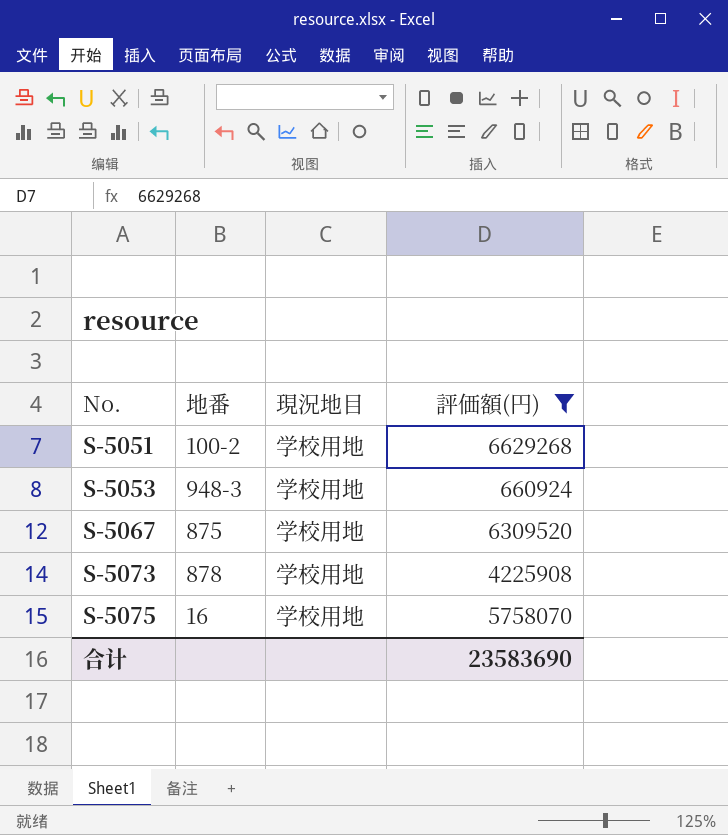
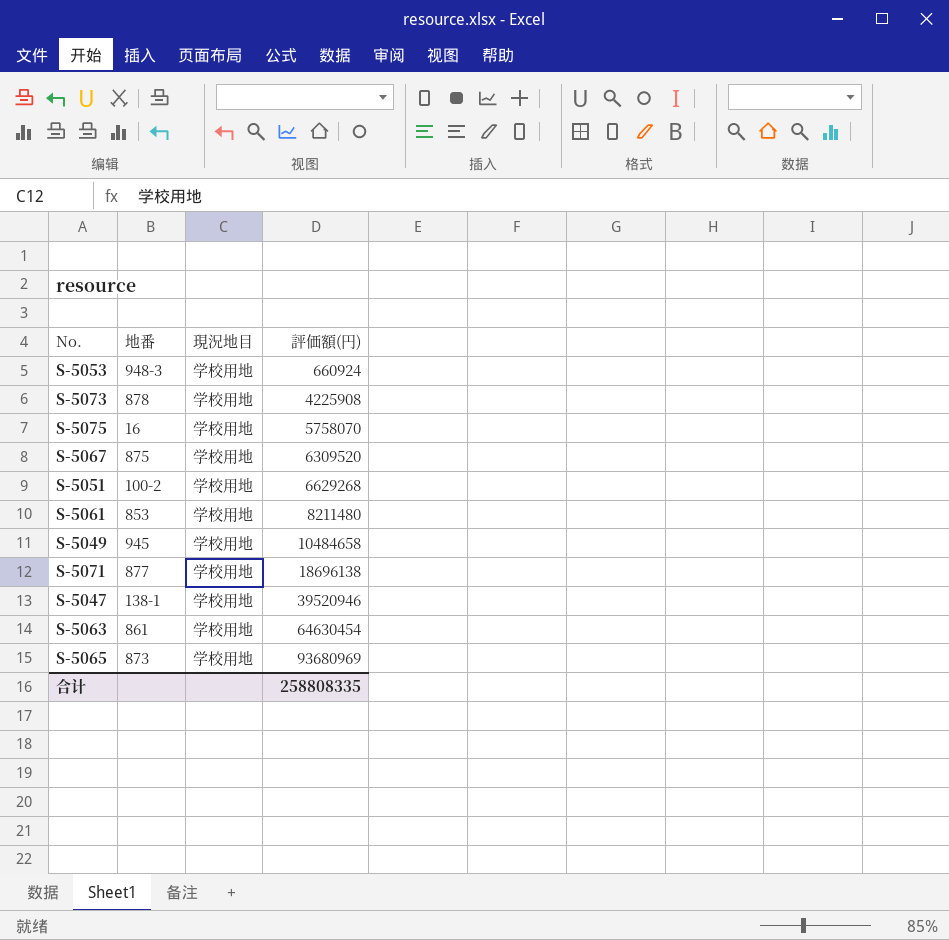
filter: 評価額(円) <= 6629268 -> none
row order: No. ascending -> 評価額(円) ascending
合计 | 評価額(円): 23583690 -> 258808335

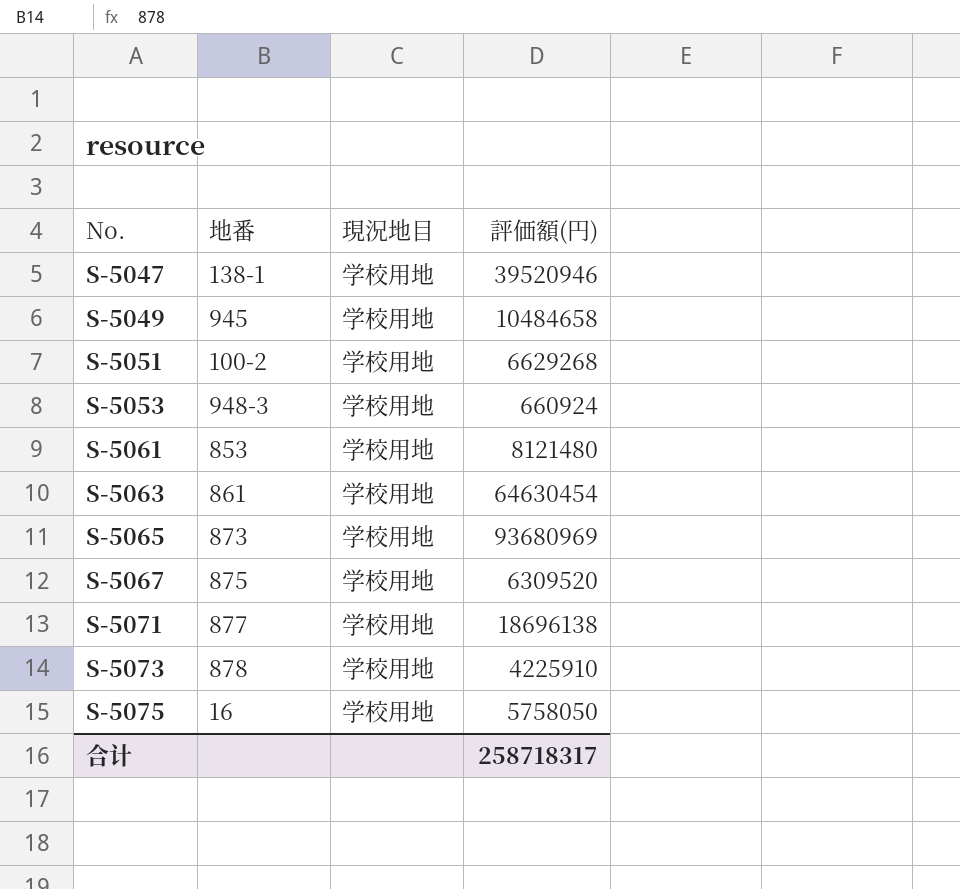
row order: 評価額(円) ascending -> No. ascending
S-5061 | 評価額(円): 8211480 -> 8121480
S-5073 | 評価額(円): 4225908 -> 4225910
S-5075 | 評価額(円): 5758070 -> 5758050
合计 | 評価額(円): 258808335 -> 258718317

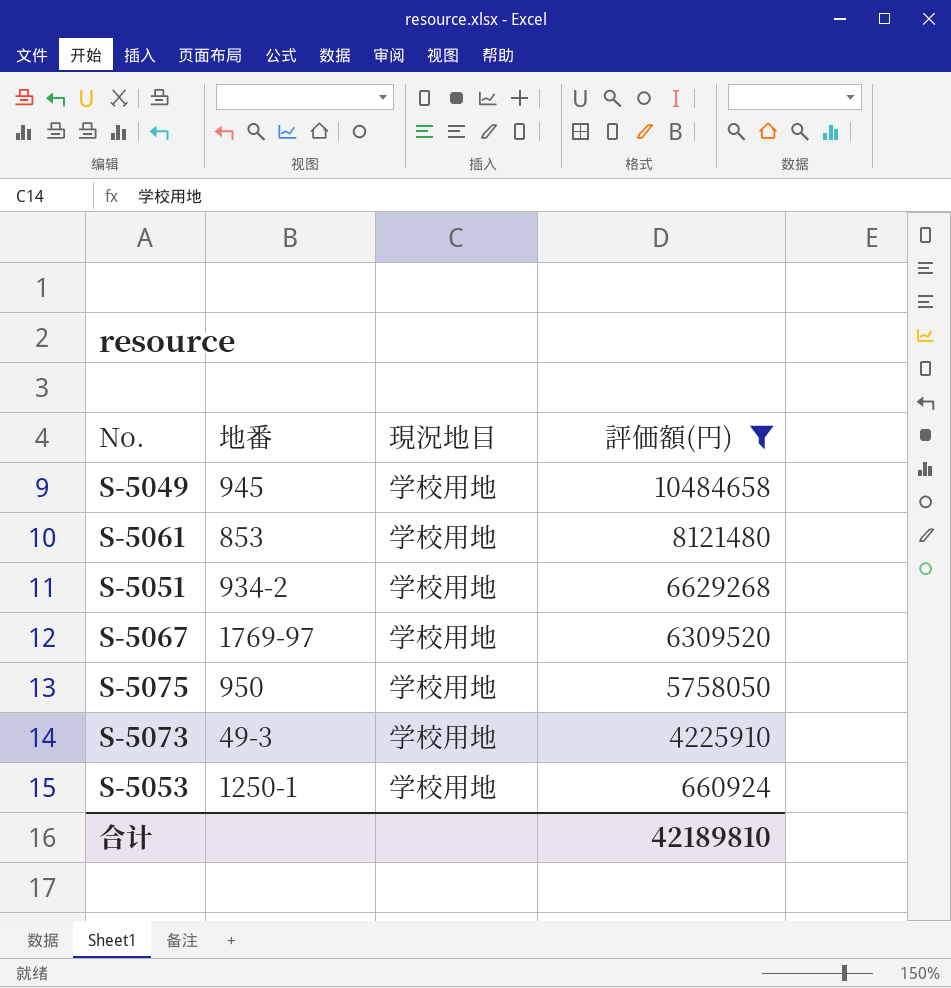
filter: none -> 評価額(円) <= 10484658
row order: No. ascending -> 評価額(円) descending
S-5051 | 地番: 100-2 -> 934-2
S-5067 | 地番: 875 -> 1769-97
S-5075 | 地番: 16 -> 950
S-5073 | 地番: 878 -> 49-3
S-5053 | 地番: 948-3 -> 1250-1
合计 | 評価額(円): 258718317 -> 42189810

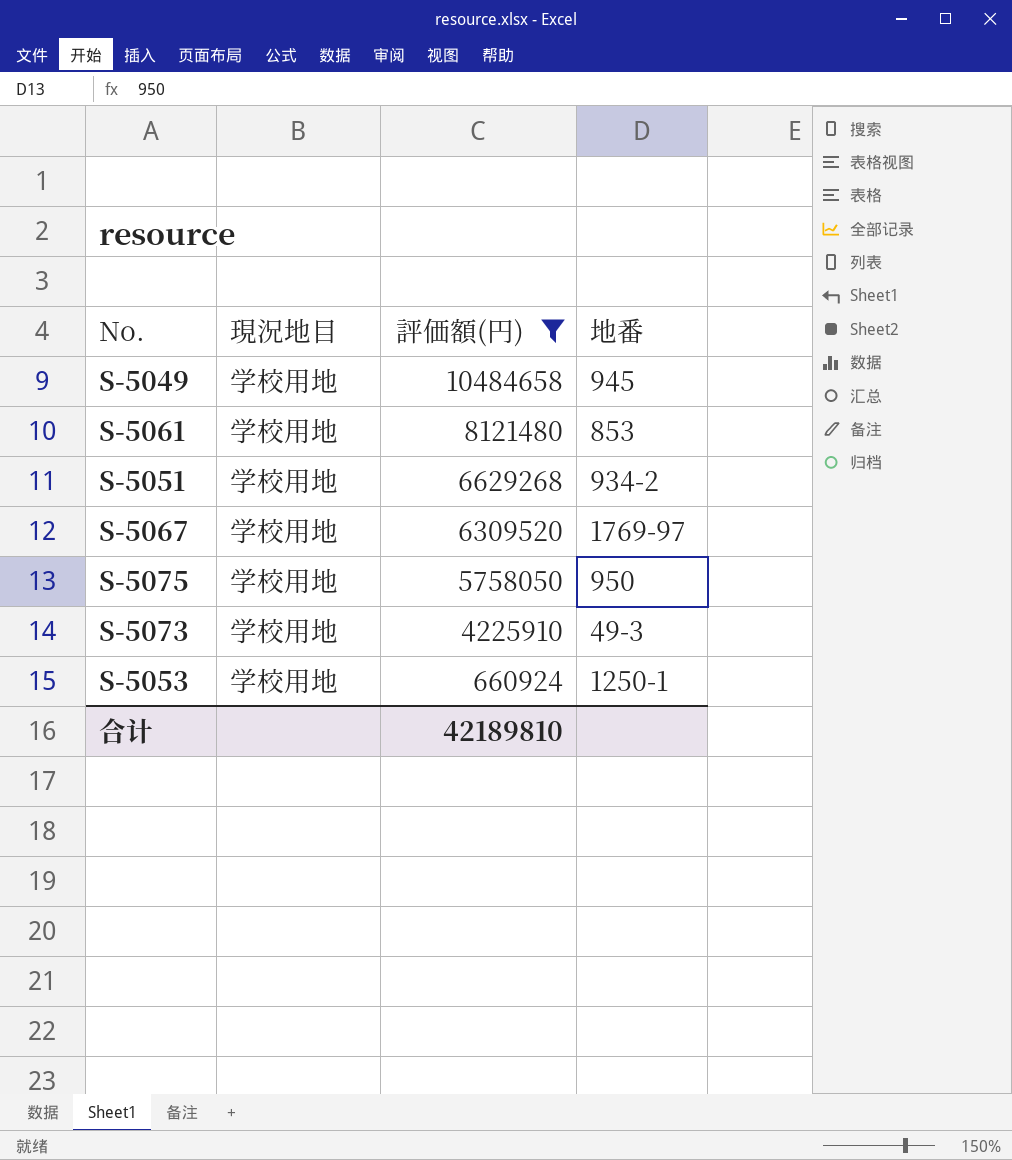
column 地番 | position: 2 -> 4

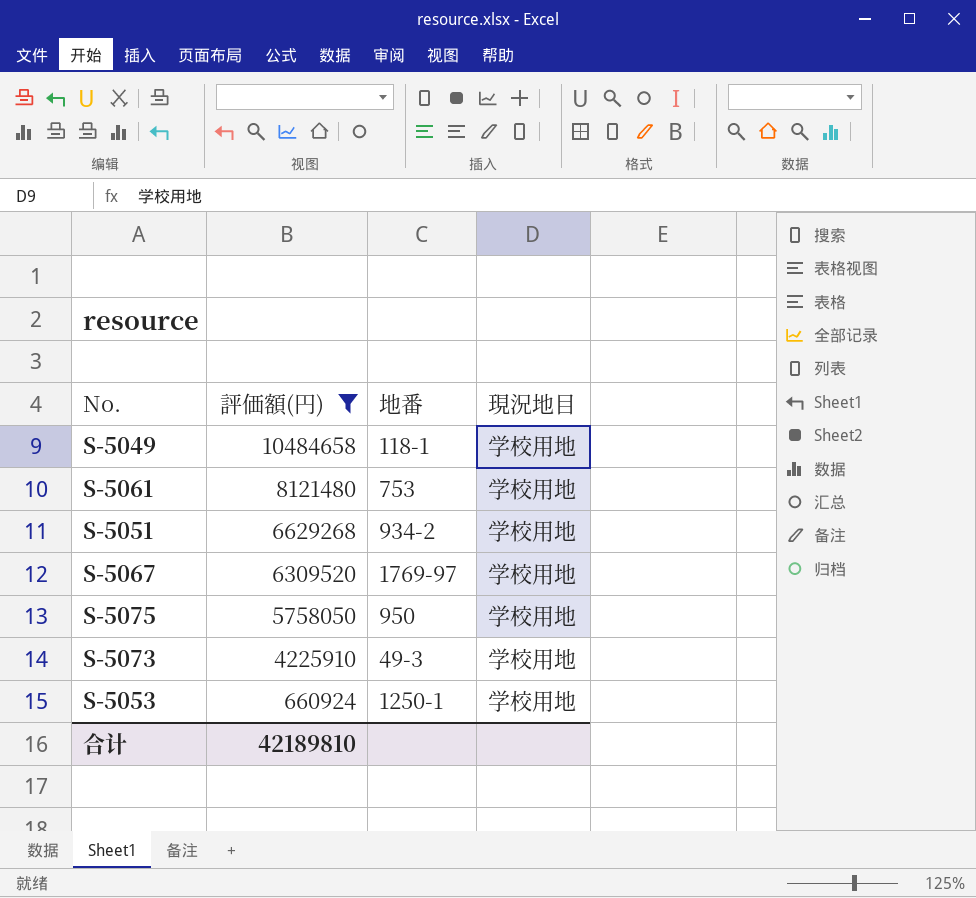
column 現況地目 | position: 2 -> 4
S-5049 | 地番: 945 -> 118-1
S-5061 | 地番: 853 -> 753

